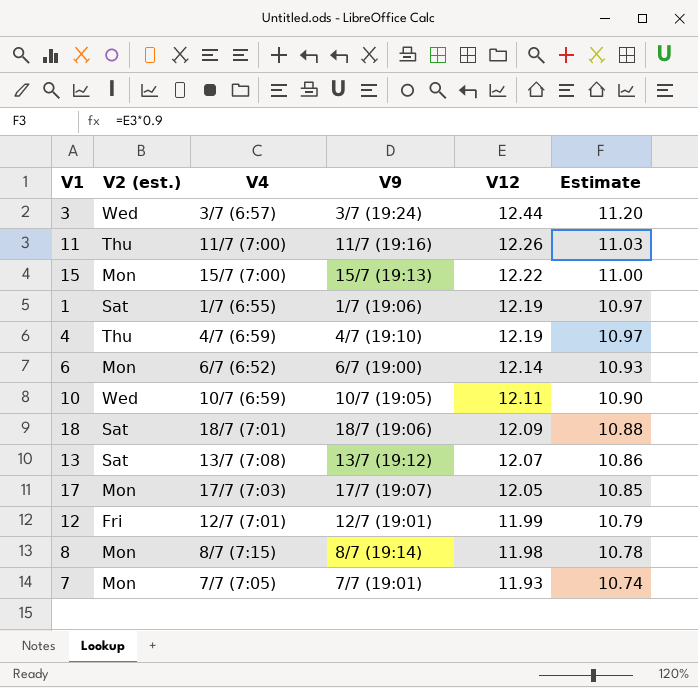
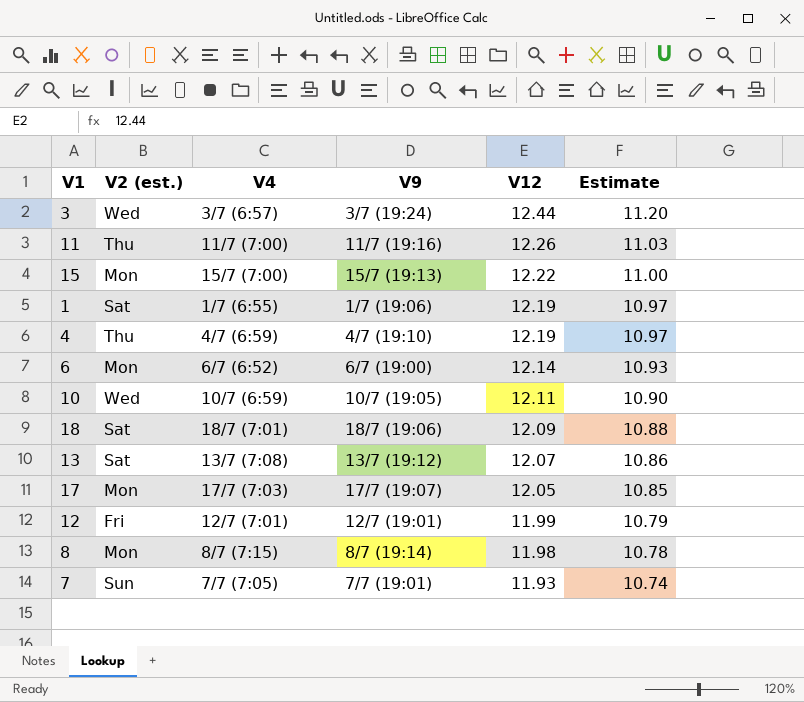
7 | V2 (est.): Mon -> Sun

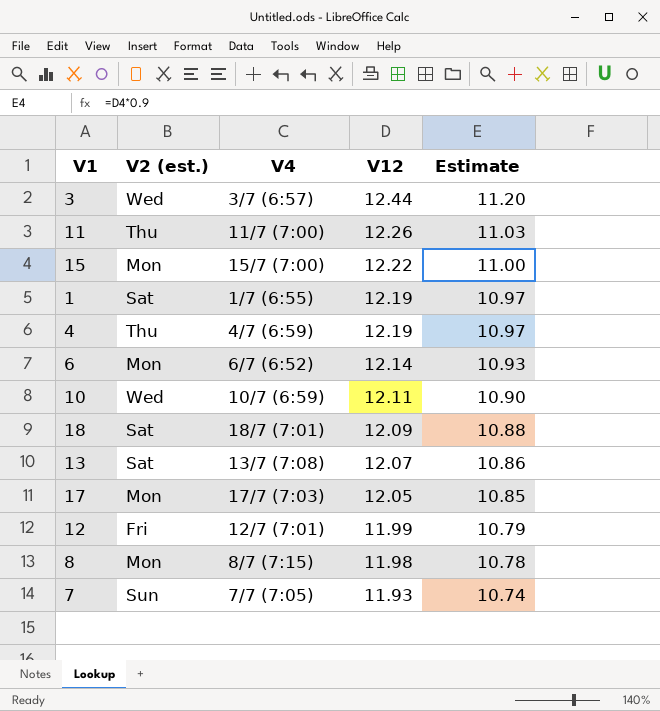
column V9 | position: 4 -> none

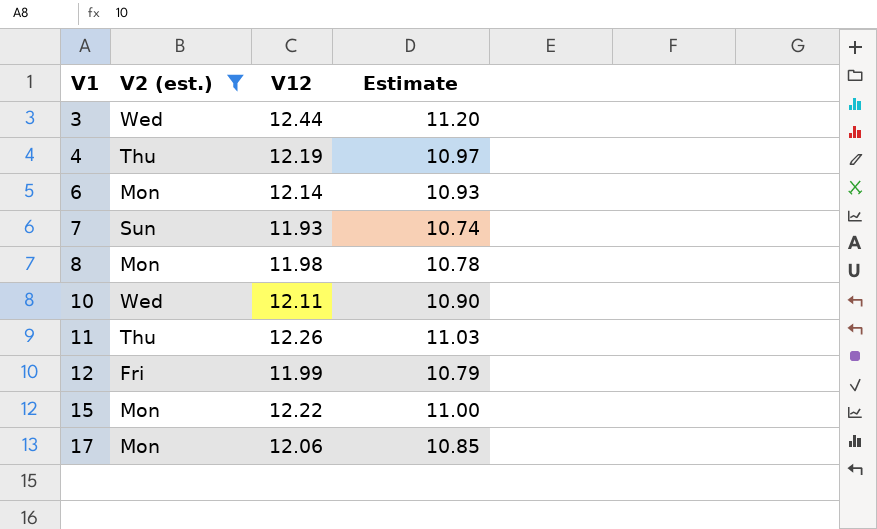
filter: none -> V2 (est.) != Sat
row order: V12 descending -> V1 ascending
column V4 | position: 3 -> none
17 | V12: 12.05 -> 12.06

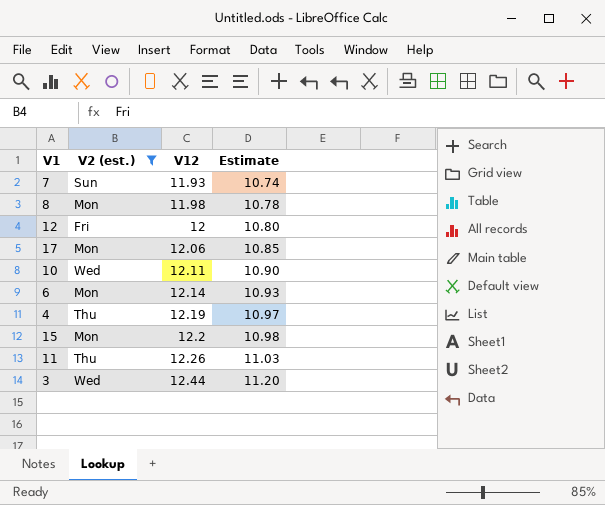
row order: V1 ascending -> V12 ascending
12 | V12: 11.99 -> 12
12 | Estimate: 10.79 -> 10.80
15 | V12: 12.22 -> 12.2
15 | Estimate: 11.00 -> 10.98

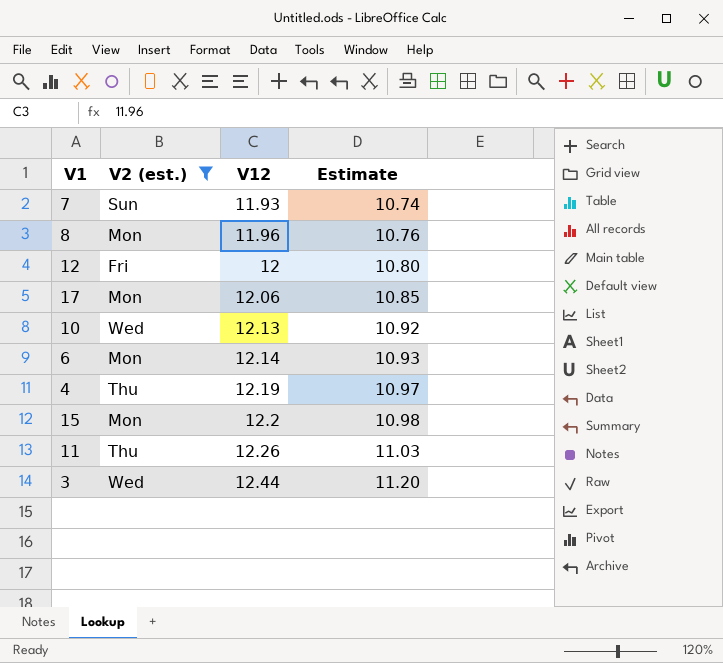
8 | V12: 11.98 -> 11.96
8 | Estimate: 10.78 -> 10.76
10 | V12: 12.11 -> 12.13
10 | Estimate: 10.90 -> 10.92

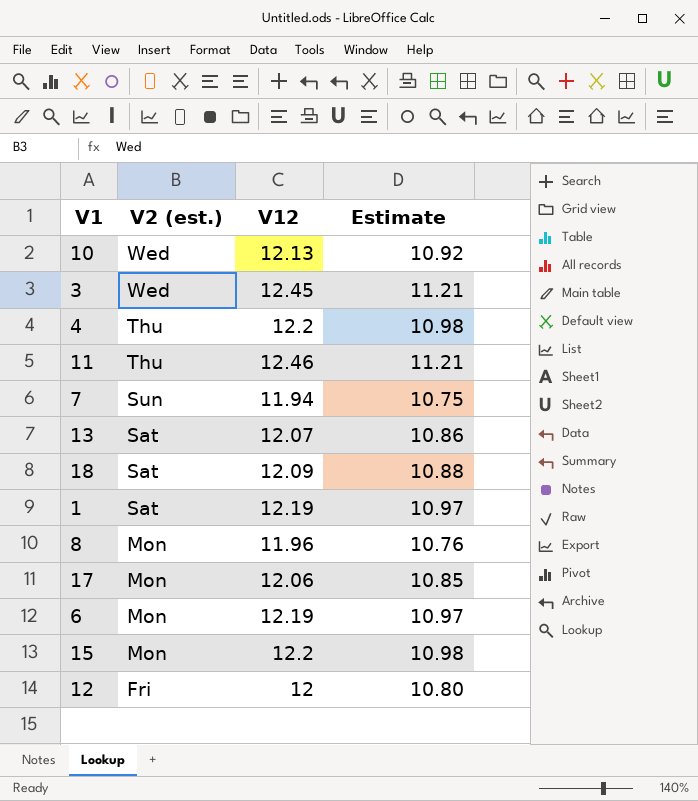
filter: V2 (est.) != Sat -> none
row order: V12 ascending -> V2 (est.) descending
3 | V12: 12.44 -> 12.45
3 | Estimate: 11.20 -> 11.21
4 | V12: 12.19 -> 12.2
4 | Estimate: 10.97 -> 10.98
11 | V12: 12.26 -> 12.46
11 | Estimate: 11.03 -> 11.21
7 | V12: 11.93 -> 11.94
7 | Estimate: 10.74 -> 10.75
6 | V12: 12.14 -> 12.19
6 | Estimate: 10.93 -> 10.97

